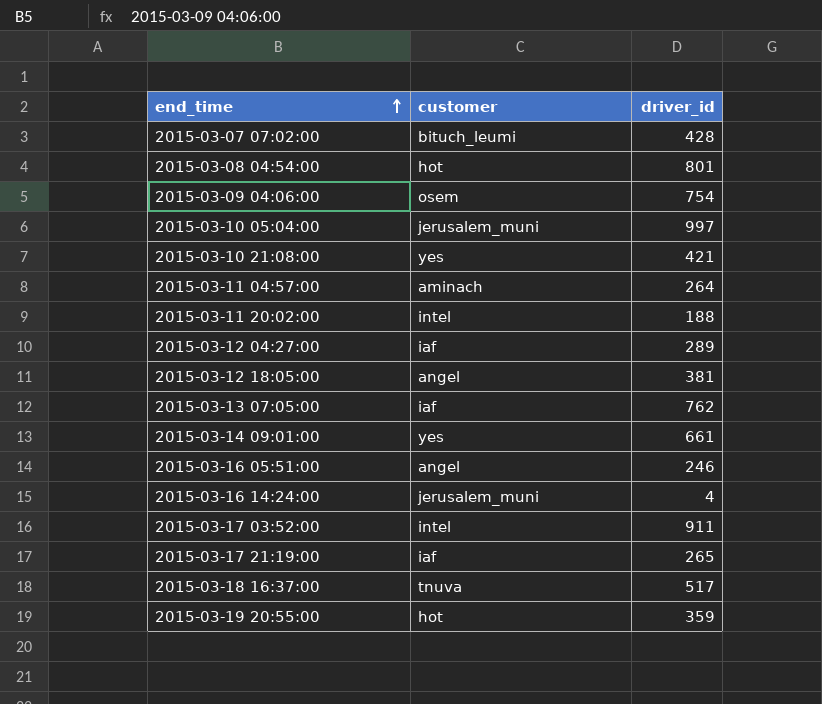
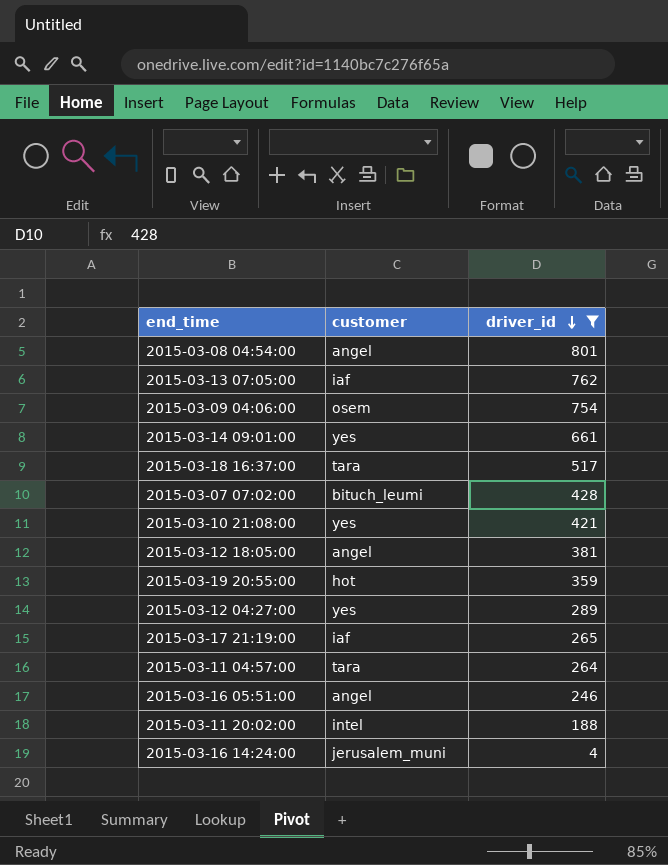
filter: none -> driver_id <= 801
row order: end_time ascending -> driver_id descending
2015-03-08 04:54:00 | customer: hot -> angel
2015-03-18 16:37:00 | customer: tnuva -> tara
2015-03-12 04:27:00 | customer: iaf -> yes
2015-03-11 04:57:00 | customer: aminach -> tara

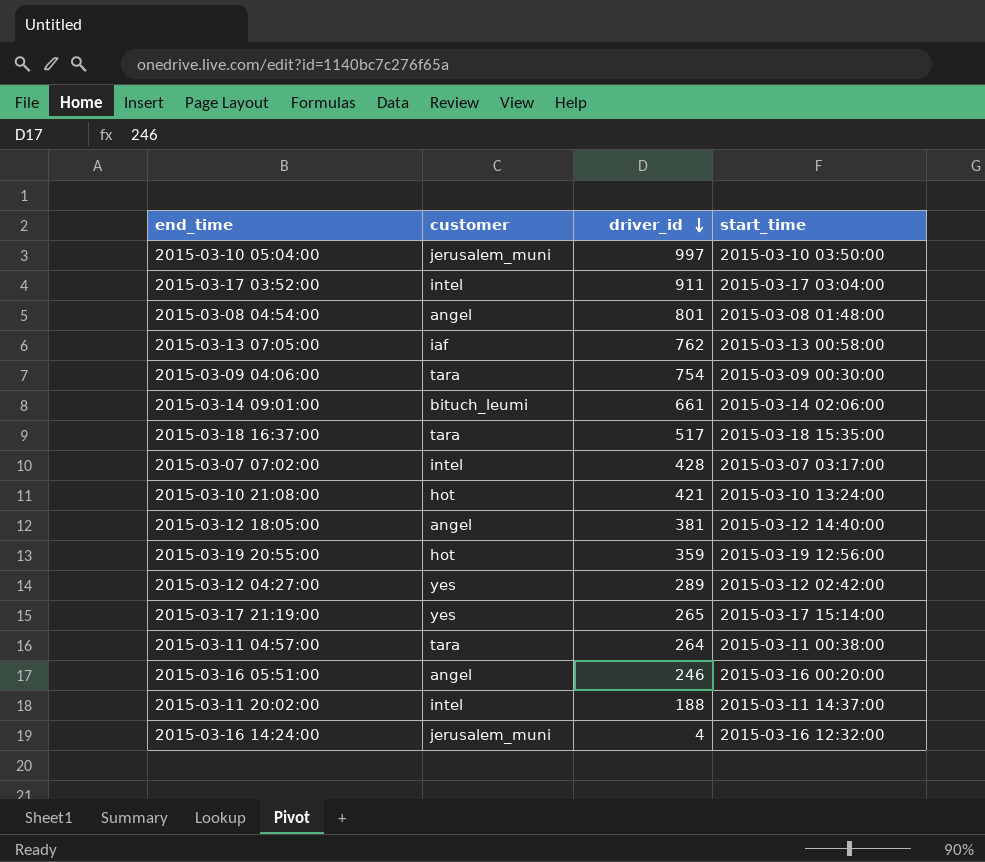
filter: driver_id <= 801 -> none
column start_time | position: none -> 4
2015-03-09 04:06:00 | customer: osem -> tara
2015-03-14 09:01:00 | customer: yes -> bituch_leumi
2015-03-07 07:02:00 | customer: bituch_leumi -> intel
2015-03-10 21:08:00 | customer: yes -> hot
2015-03-17 21:19:00 | customer: iaf -> yes

